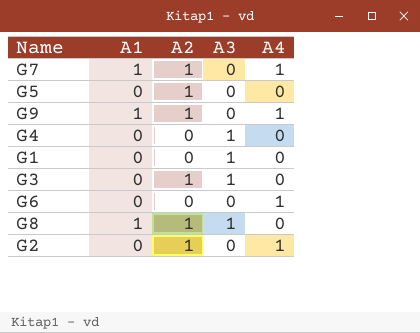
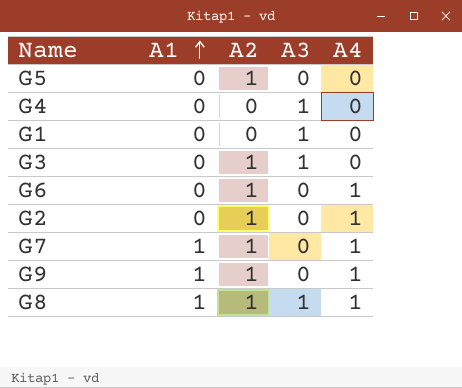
row order: none -> A1 ascending
G6 | A2: 0 -> 1
G8 | A4: 0 -> 1

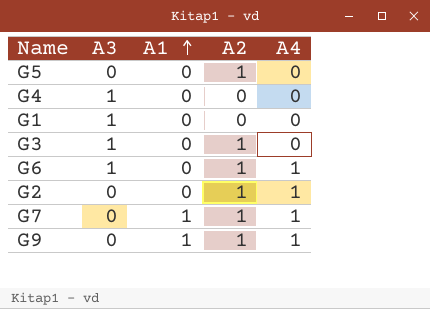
column A3 | position: 4 -> 2
row G8: 1 | 1 | 1 | 1 -> none
G6 | A3: 0 -> 1

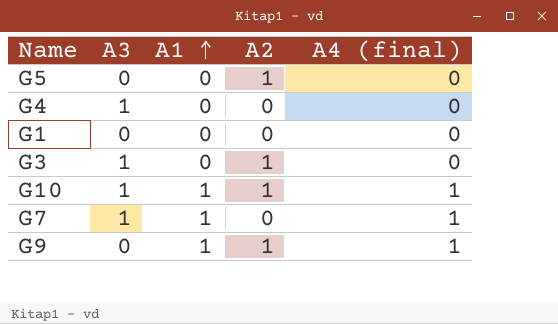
column name: A4 -> A4 (final)
row G6: 1 | 0 | 1 | 1 -> none
row G2: 0 | 0 | 1 | 1 -> none
G1 | A3: 1 -> 0
row G10: none -> 1 | 1 | 1 | 1
G7 | A3: 0 -> 1
G7 | A2: 1 -> 0

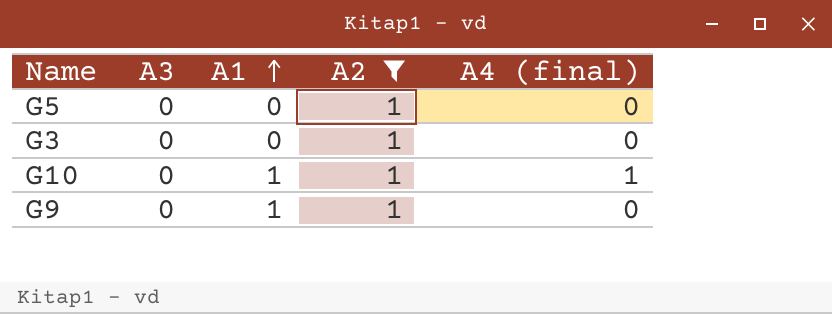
filter: none -> A2 = 1
G3 | A3: 1 -> 0
G10 | A3: 1 -> 0
G9 | A4 (final): 1 -> 0

